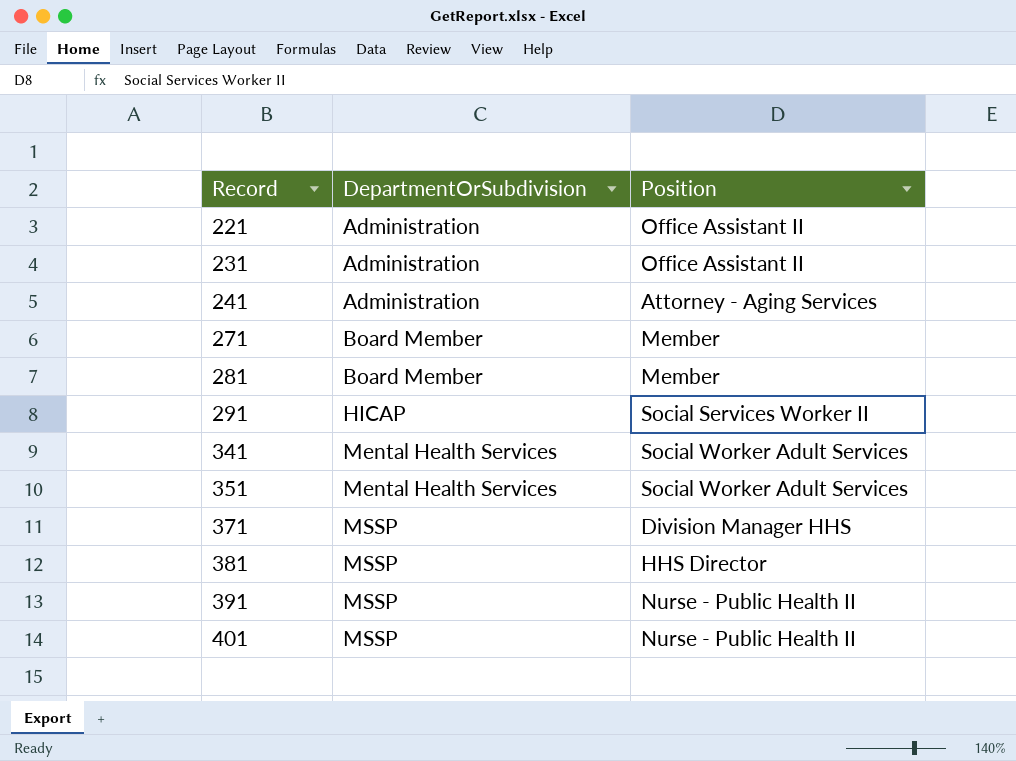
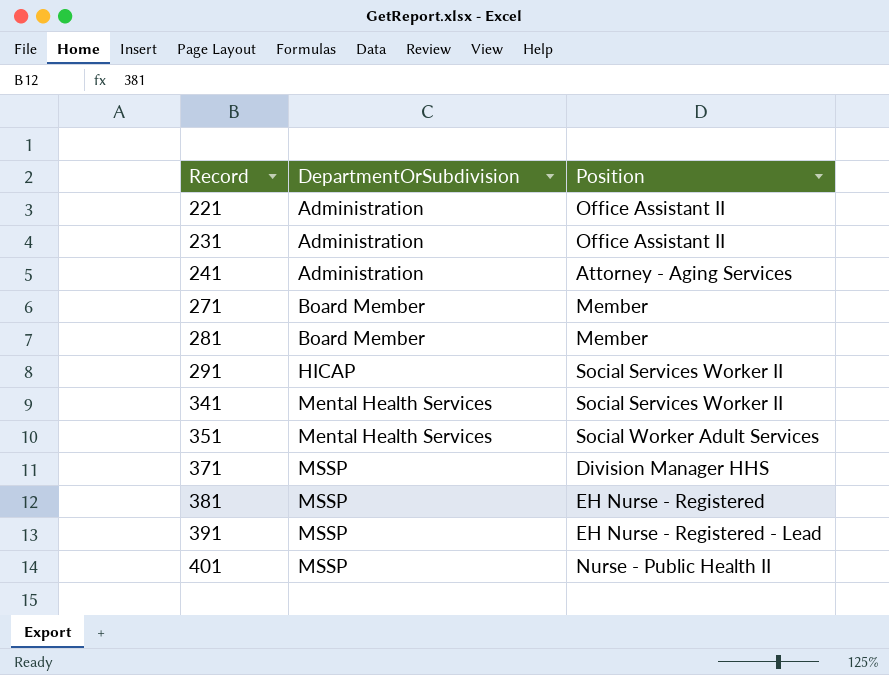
341 | Position: Social Worker Adult Services -> Social Services Worker II
381 | Position: HHS Director -> EH Nurse - Registered
391 | Position: Nurse - Public Health II -> EH Nurse - Registered - Lead

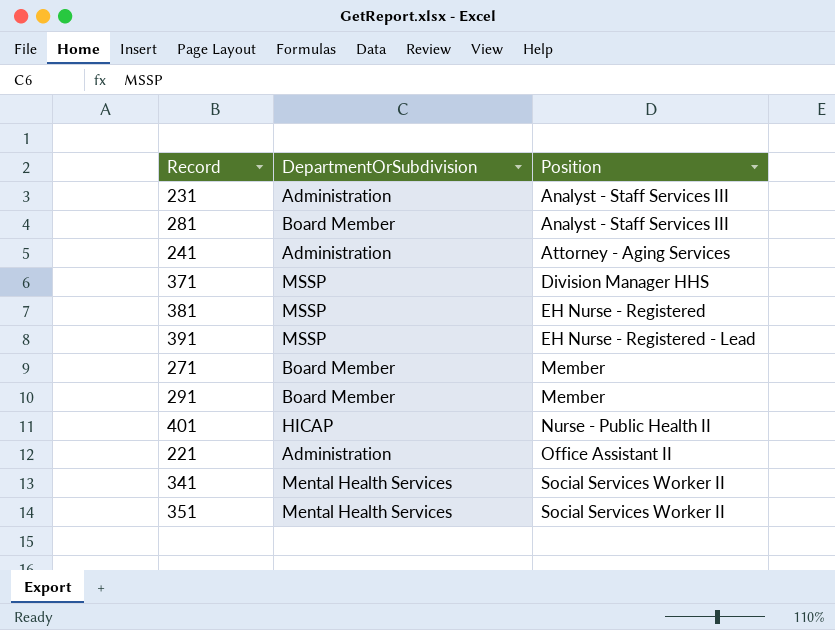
row order: Record ascending -> Position ascending
231 | Position: Office Assistant II -> Analyst - Staff Services III
281 | Position: Member -> Analyst - Staff Services III
291 | DepartmentOrSubdivision: HICAP -> Board Member
291 | Position: Social Services Worker II -> Member
401 | DepartmentOrSubdivision: MSSP -> HICAP
351 | Position: Social Worker Adult Services -> Social Services Worker II

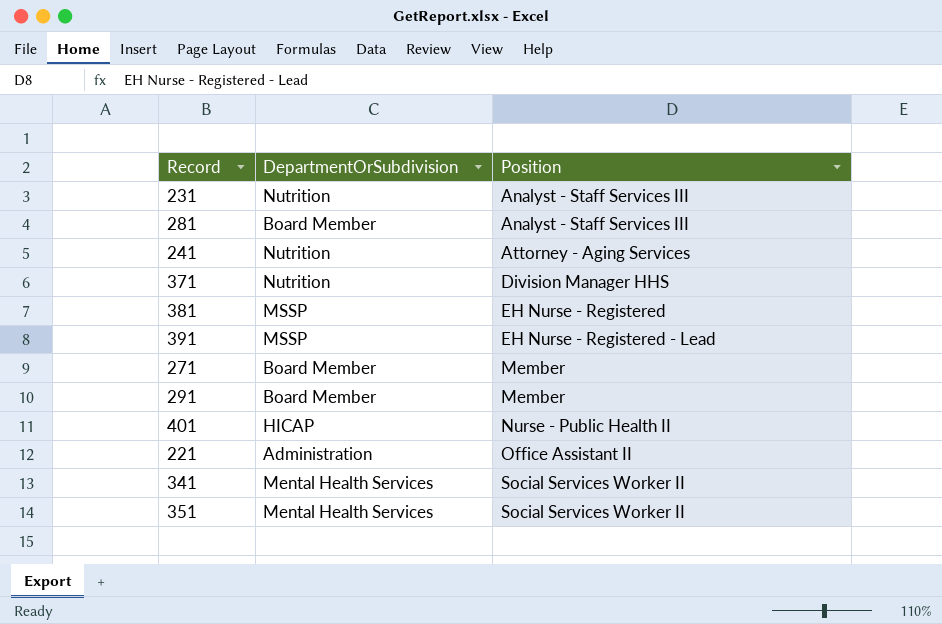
231 | DepartmentOrSubdivision: Administration -> Nutrition
241 | DepartmentOrSubdivision: Administration -> Nutrition
371 | DepartmentOrSubdivision: MSSP -> Nutrition

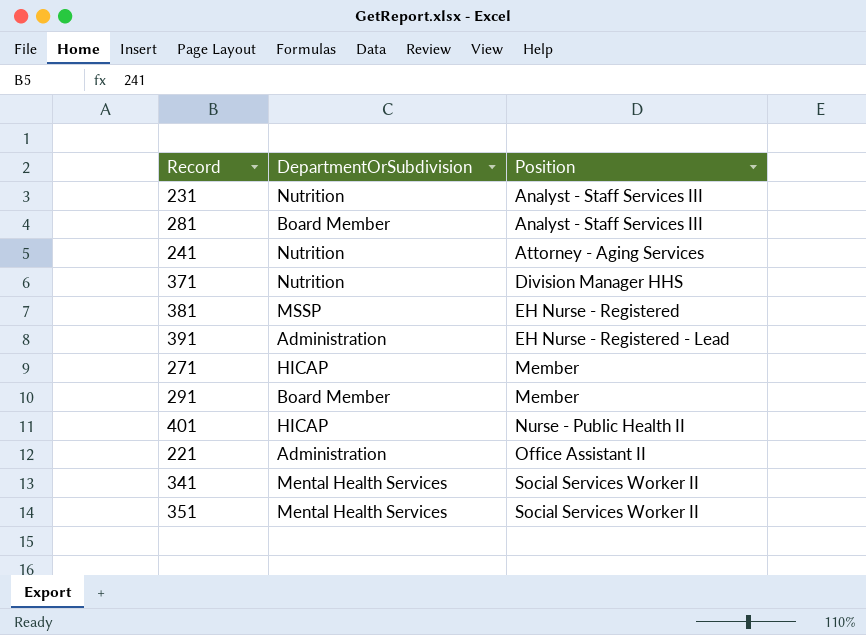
391 | DepartmentOrSubdivision: MSSP -> Administration
271 | DepartmentOrSubdivision: Board Member -> HICAP

